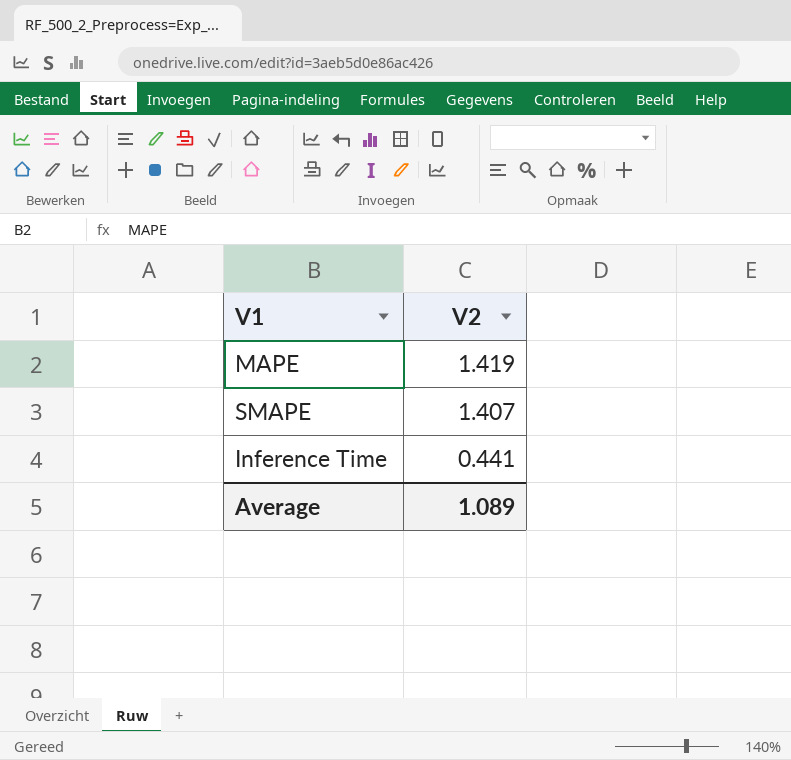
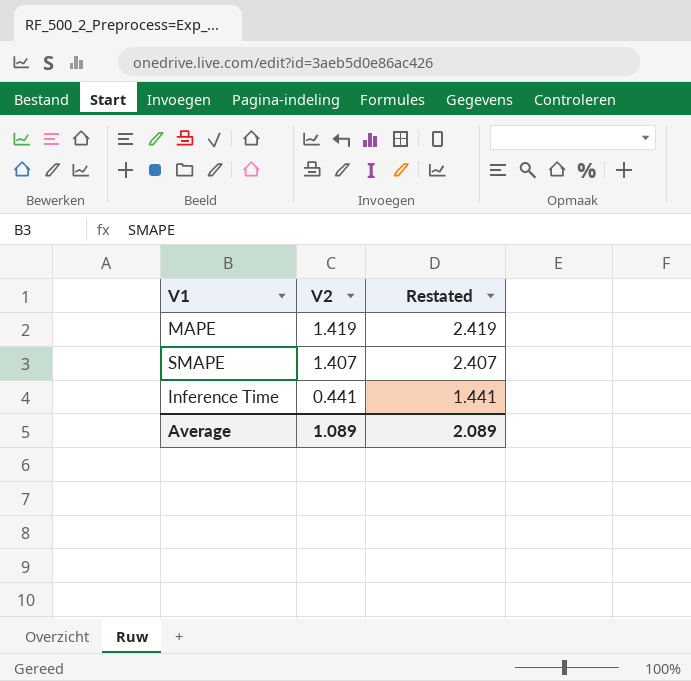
column Restated | formula: none -> [V2] + 1

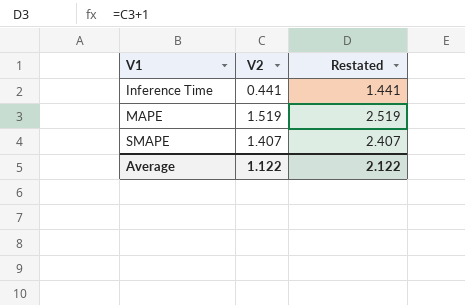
row order: V2 descending -> V1 ascending
MAPE | V2: 1.419 -> 1.519
MAPE | Restated: 2.419 -> 2.519
Average | V2: 1.089 -> 1.122
Average | Restated: 2.089 -> 2.122

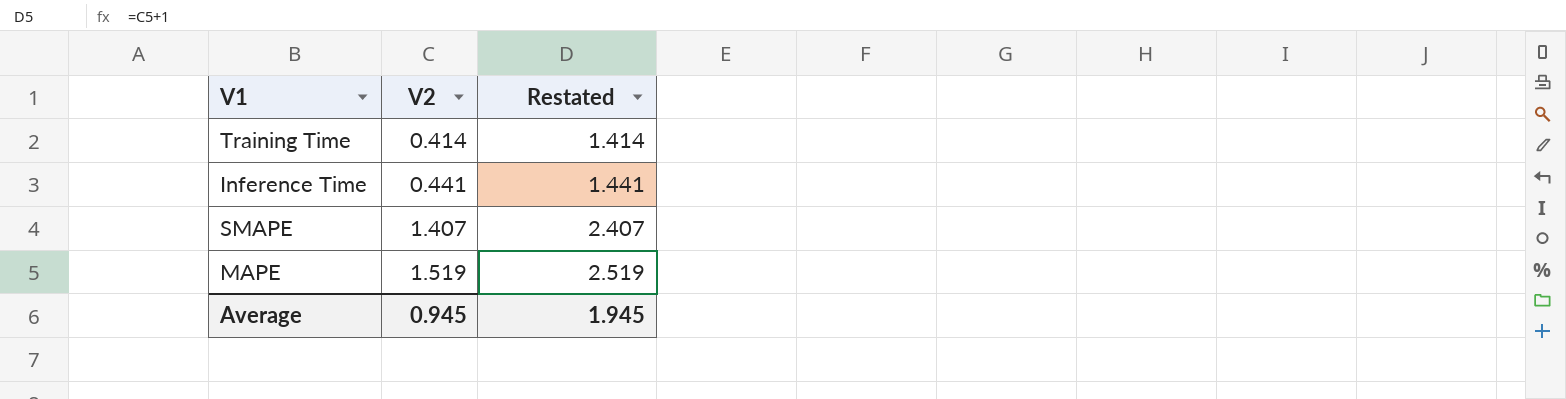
row order: V1 ascending -> V2 ascending
row Training Time: none -> 0.414 | 1.414
Average | V2: 1.122 -> 0.945
Average | Restated: 2.122 -> 1.945

